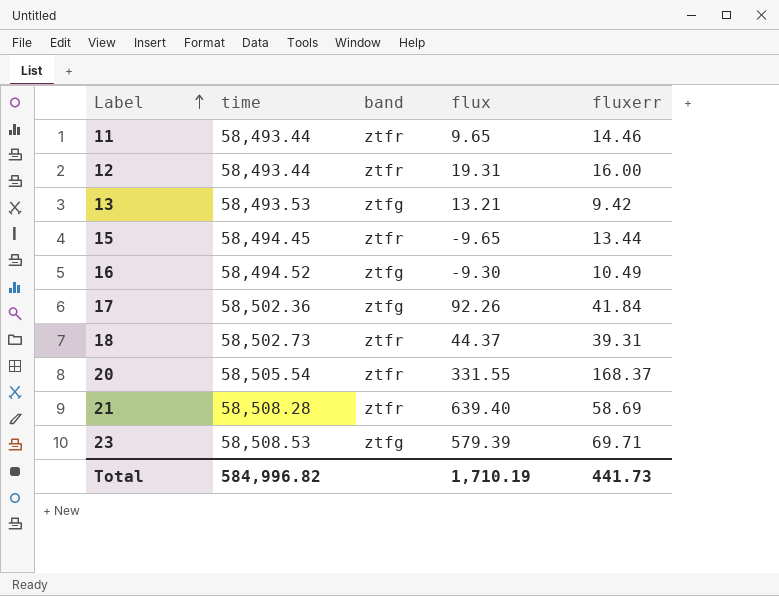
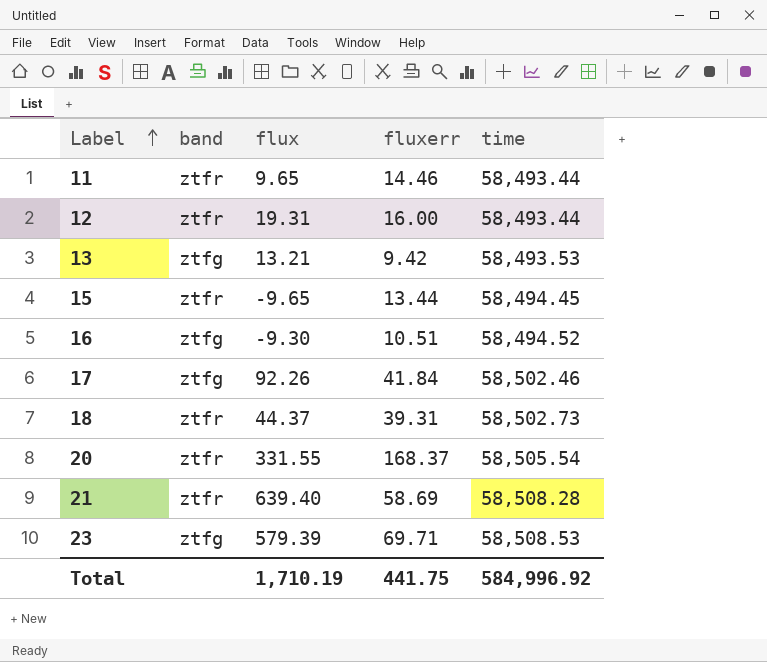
column time | position: 2 -> 5
16 | fluxerr: 10.49 -> 10.51
17 | time: 58,502.36 -> 58,502.46
Total | fluxerr: 441.73 -> 441.75
Total | time: 584,996.82 -> 584,996.92

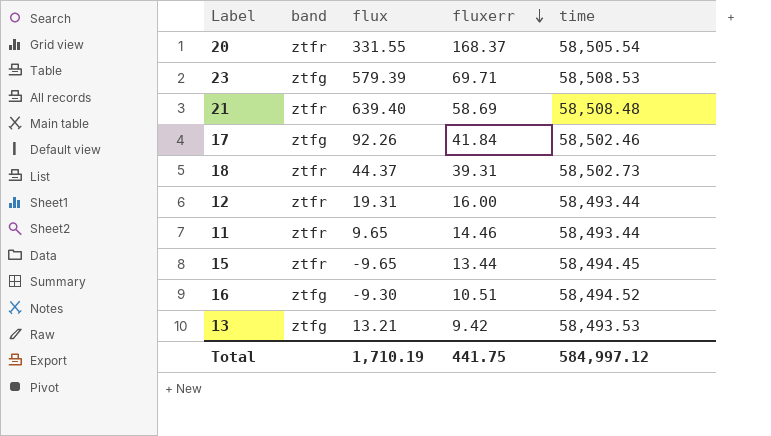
row order: Label ascending -> fluxerr descending
21 | time: 58,508.28 -> 58,508.48
Total | time: 584,996.92 -> 584,997.12

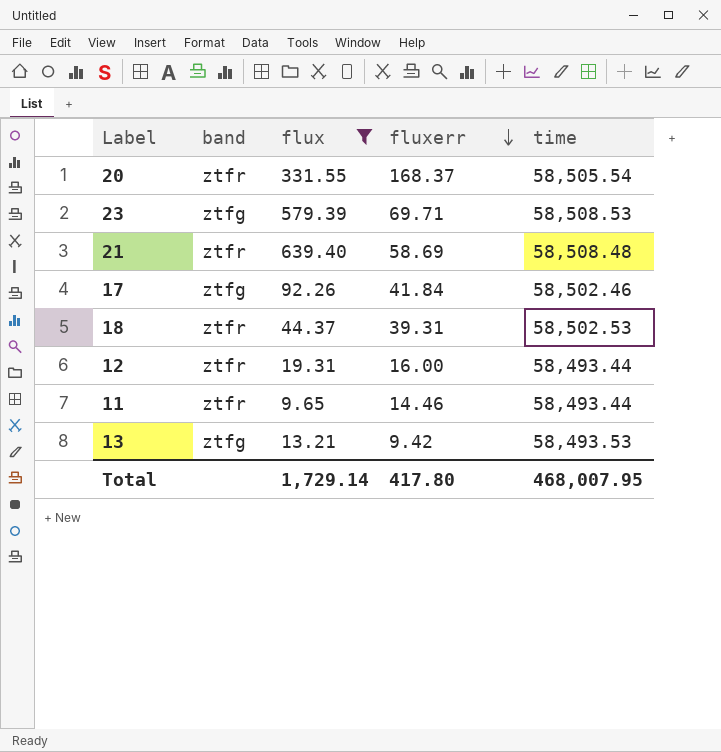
filter: none -> flux >= 9.65
18 | time: 58,502.73 -> 58,502.53
Total | flux: 1,710.19 -> 1,729.14
Total | fluxerr: 441.75 -> 417.80
Total | time: 584,997.12 -> 468,007.95

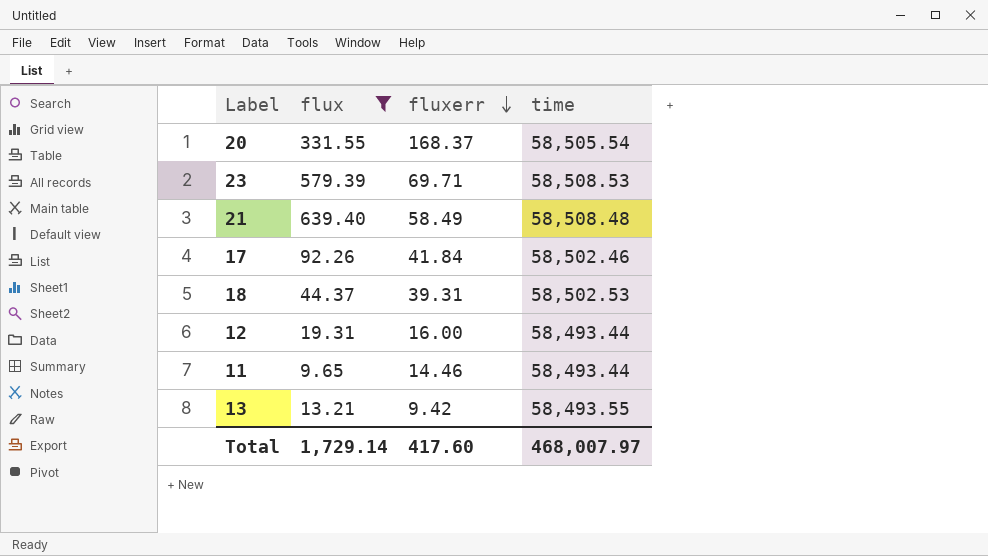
column band | position: 2 -> none
21 | fluxerr: 58.69 -> 58.49
13 | time: 58,493.53 -> 58,493.55
Total | fluxerr: 417.80 -> 417.60
Total | time: 468,007.95 -> 468,007.97

